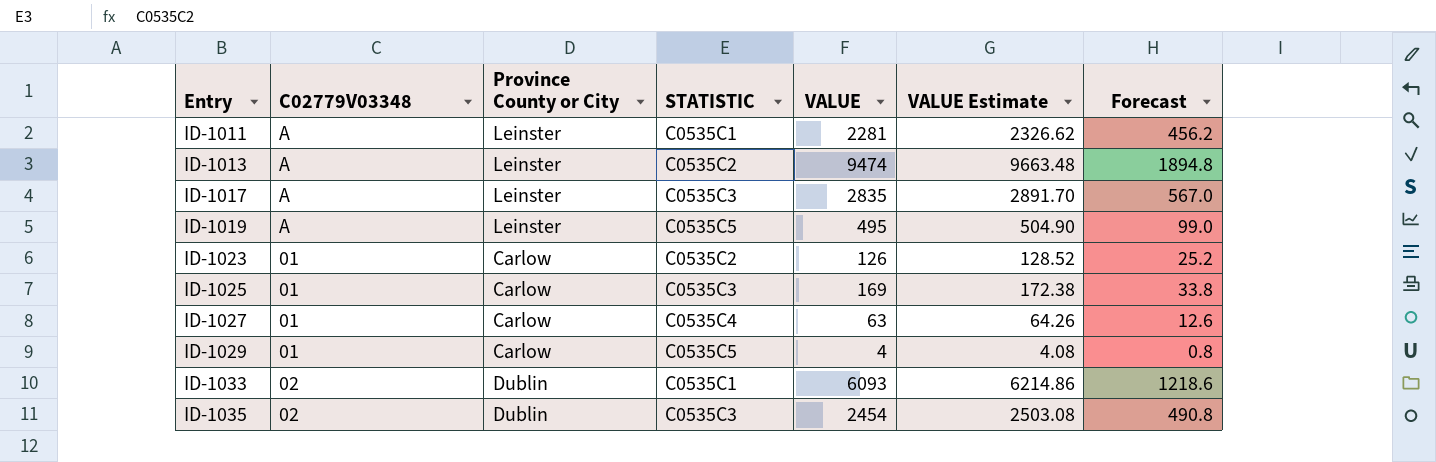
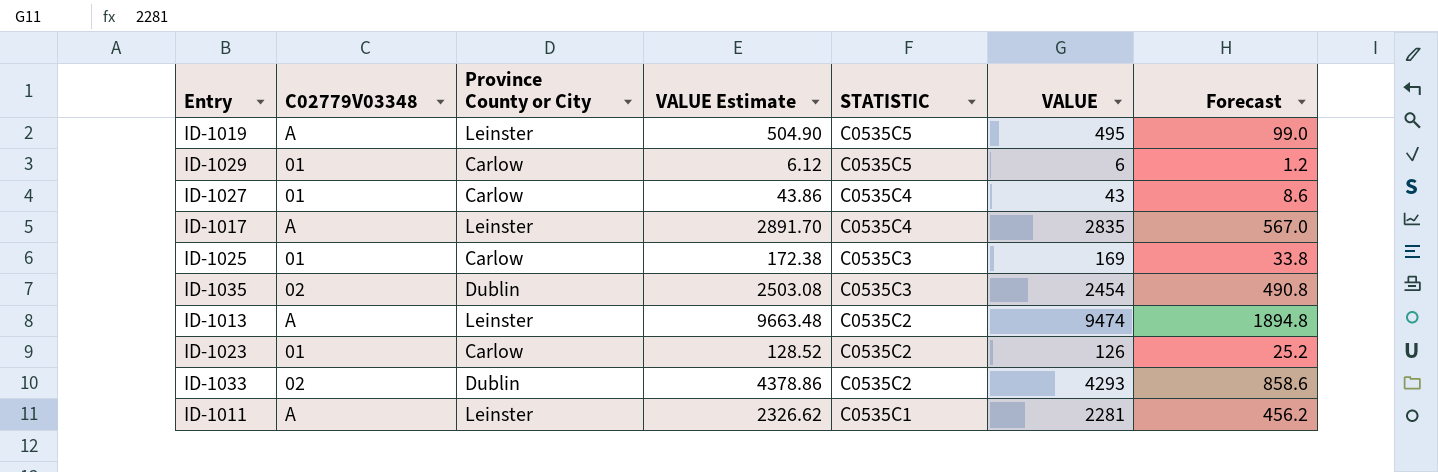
row order: Entry ascending -> STATISTIC descending
column VALUE Estimate | position: 6 -> 4
ID-1029 | VALUE Estimate: 4.08 -> 6.12
ID-1029 | VALUE: 4 -> 6
ID-1029 | Forecast: 0.8 -> 1.2
ID-1027 | VALUE Estimate: 64.26 -> 43.86
ID-1027 | VALUE: 63 -> 43
ID-1027 | Forecast: 12.6 -> 8.6
ID-1017 | STATISTIC: C0535C3 -> C0535C4
ID-1033 | VALUE Estimate: 6214.86 -> 4378.86
ID-1033 | STATISTIC: C0535C1 -> C0535C2
ID-1033 | VALUE: 6093 -> 4293
ID-1033 | Forecast: 1218.6 -> 858.6

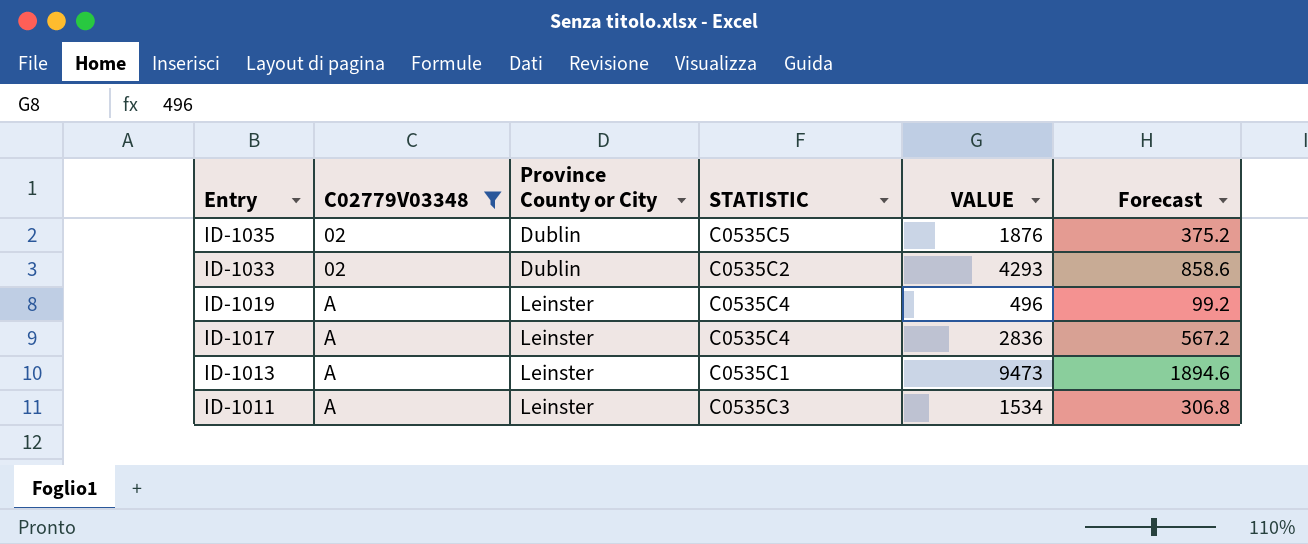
filter: none -> C02779V03348 != 01
row order: STATISTIC descending -> Entry descending
column VALUE Estimate | formula: [VALUE] * 1.02 -> none
ID-1035 | STATISTIC: C0535C3 -> C0535C5
ID-1035 | VALUE: 2454 -> 1876
ID-1035 | Forecast: 490.8 -> 375.2
ID-1019 | STATISTIC: C0535C5 -> C0535C4
ID-1019 | VALUE: 495 -> 496
ID-1019 | Forecast: 99.0 -> 99.2
ID-1017 | VALUE: 2835 -> 2836
ID-1017 | Forecast: 567.0 -> 567.2
ID-1013 | STATISTIC: C0535C2 -> C0535C1
ID-1013 | VALUE: 9474 -> 9473
ID-1013 | Forecast: 1894.8 -> 1894.6
ID-1011 | STATISTIC: C0535C1 -> C0535C3
ID-1011 | VALUE: 2281 -> 1534
ID-1011 | Forecast: 456.2 -> 306.8

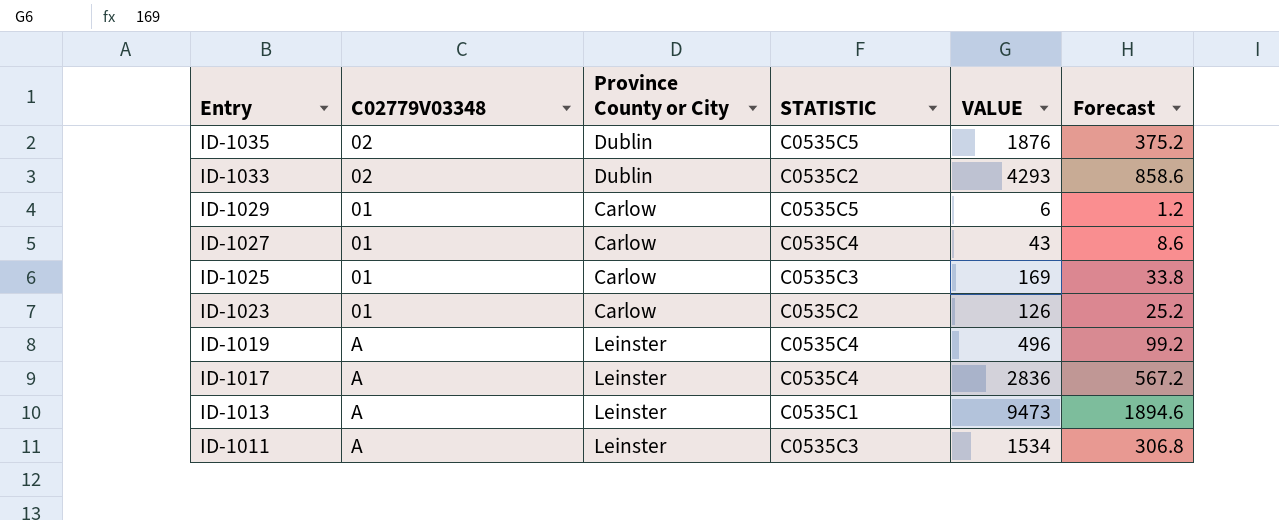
filter: C02779V03348 != 01 -> none

